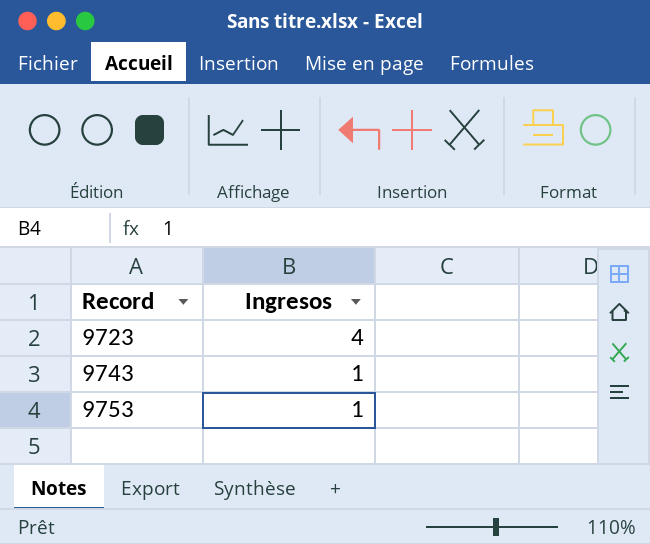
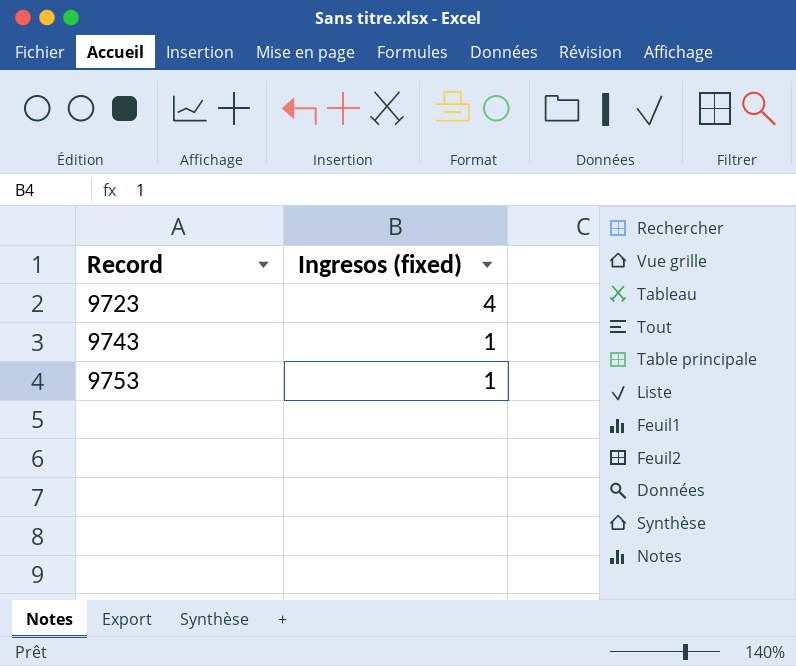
column name: Ingresos -> Ingresos (fixed)

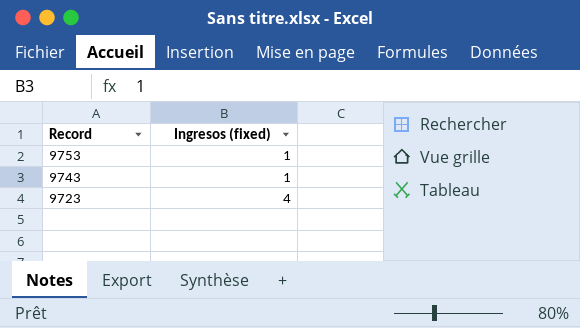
row order: Record ascending -> Record descending

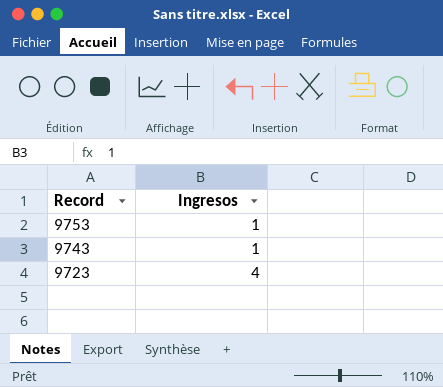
column name: Ingresos (fixed) -> Ingresos

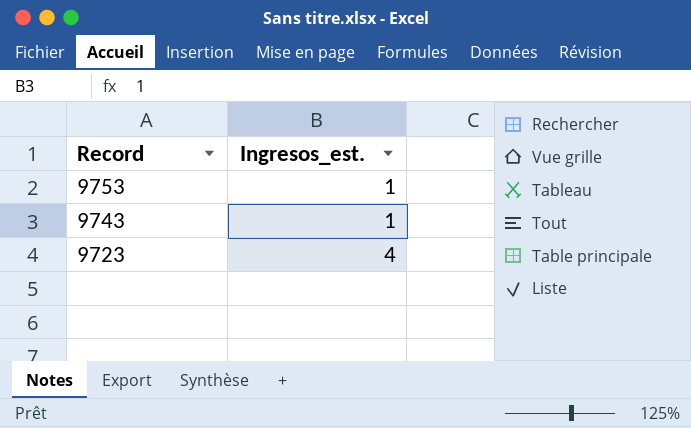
column name: Ingresos -> Ingresos_est.

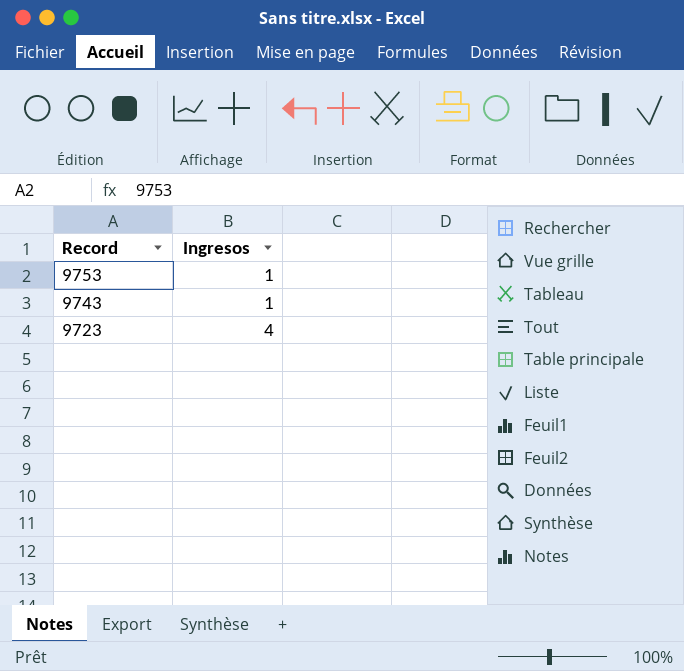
column name: Ingresos_est. -> Ingresos

